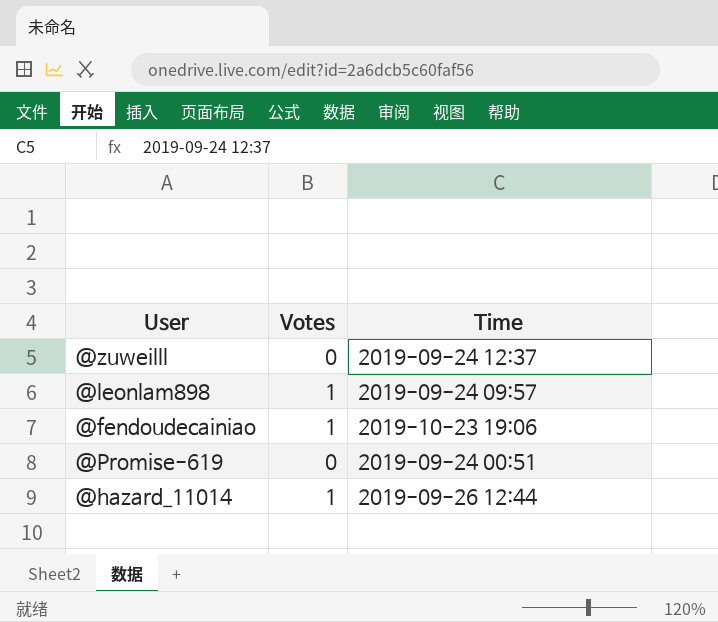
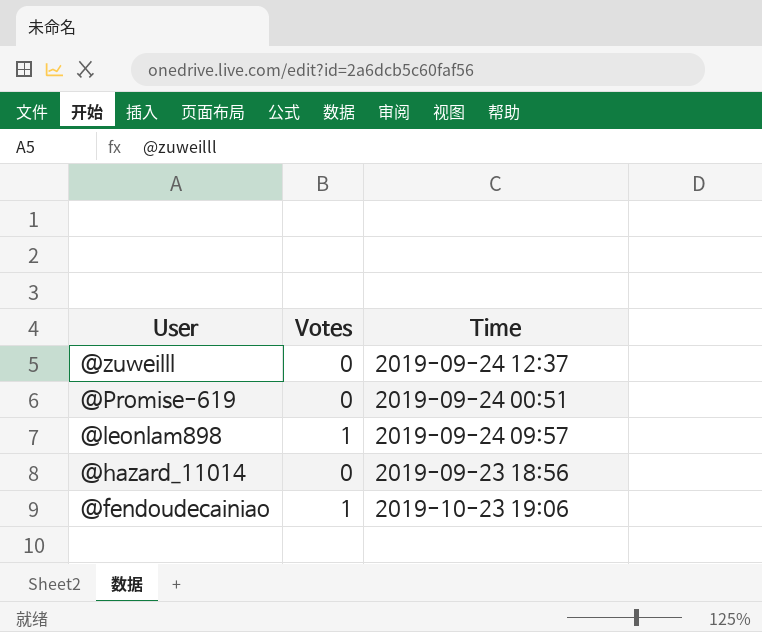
row order: none -> User descending
@hazard_11014 | Votes: 1 -> 0
@hazard_11014 | Time: 2019-09-26 12:44 -> 2019-09-23 18:56

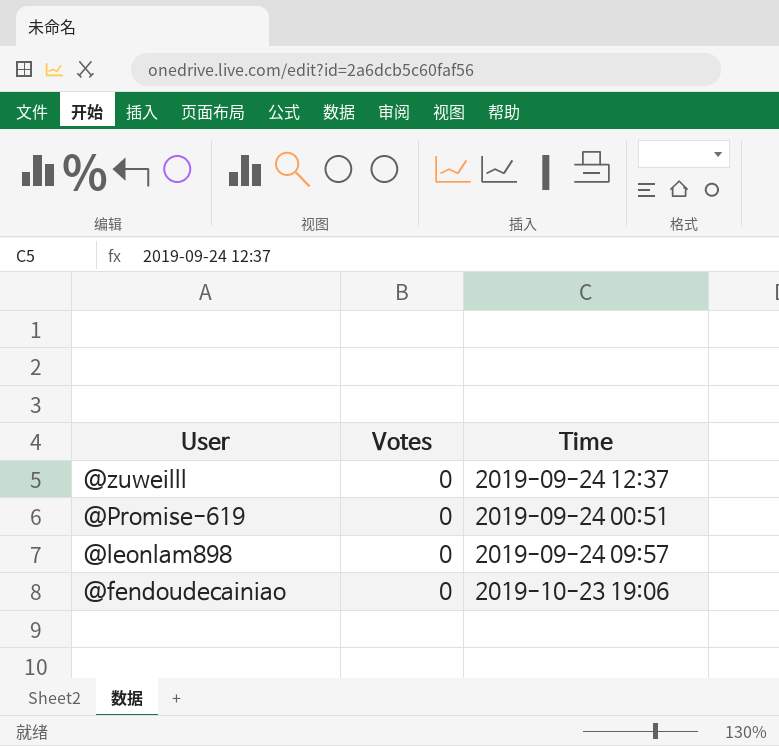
row @hazard_11014: 0 | 2019-09-23 18:56 -> none
@leonlam898 | Votes: 1 -> 0
@fendoudecainiao | Votes: 1 -> 0

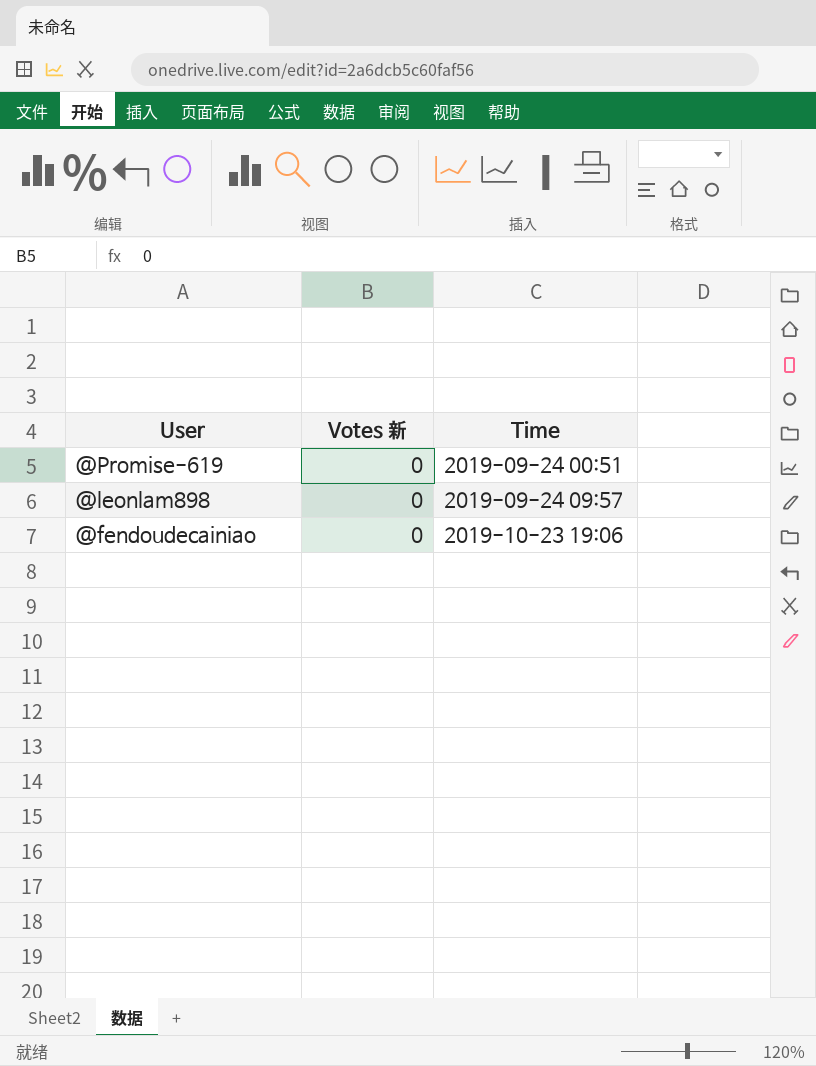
column name: Votes -> Votes 新
row @zuweilll: 0 | 2019-09-24 12:37 -> none

